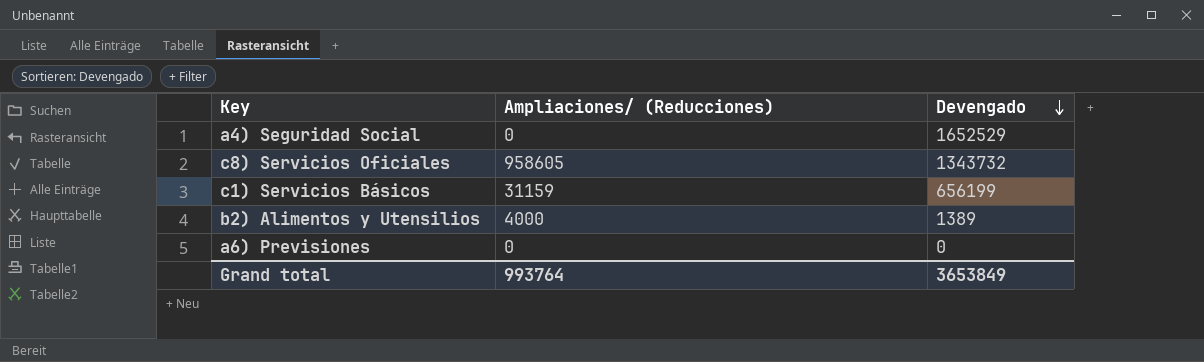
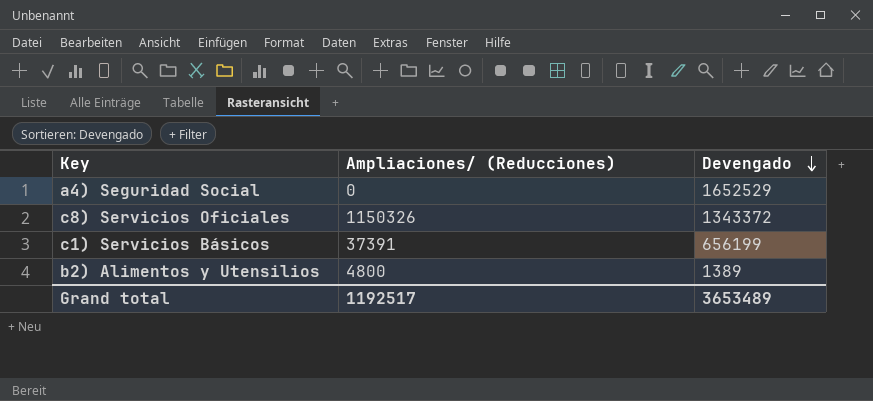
row a6) Previsiones: 0 | 0 -> none
c8) Servicios Oficiales | Ampliaciones/ (Reducciones): 958605 -> 1150326
c8) Servicios Oficiales | Devengado: 1343732 -> 1343372
c1) Servicios Básicos | Ampliaciones/ (Reducciones): 31159 -> 37391
b2) Alimentos y Utensilios | Ampliaciones/ (Reducciones): 4000 -> 4800
Grand total | Ampliaciones/ (Reducciones): 993764 -> 1192517
Grand total | Devengado: 3653849 -> 3653489

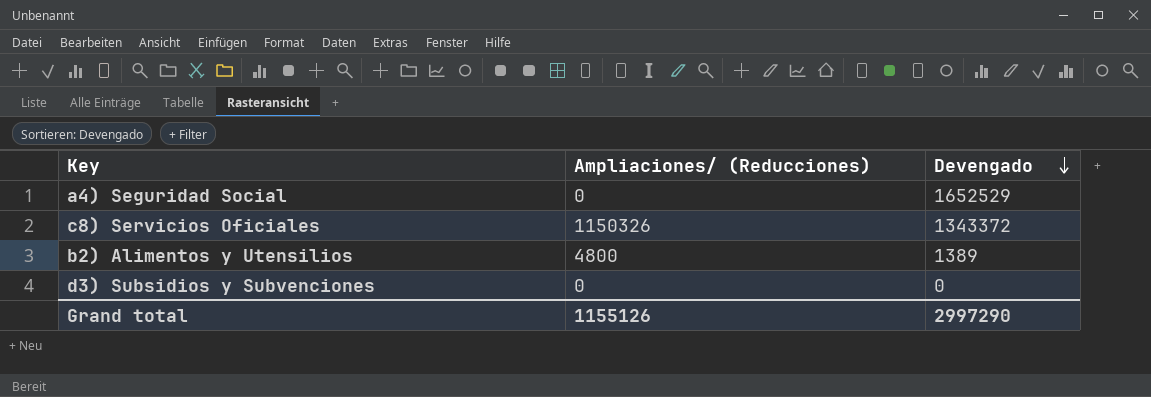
row c1) Servicios Básicos: 37391 | 656199 -> none
row d3) Subsidios y Subvenciones: none -> 0 | 0
Grand total | Ampliaciones/ (Reducciones): 1192517 -> 1155126
Grand total | Devengado: 3653489 -> 2997290

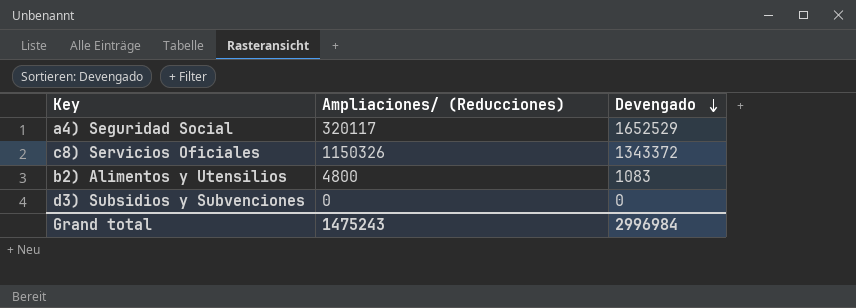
a4) Seguridad Social | Ampliaciones/ (Reducciones): 0 -> 320117
b2) Alimentos y Utensilios | Devengado: 1389 -> 1083
Grand total | Ampliaciones/ (Reducciones): 1155126 -> 1475243
Grand total | Devengado: 2997290 -> 2996984

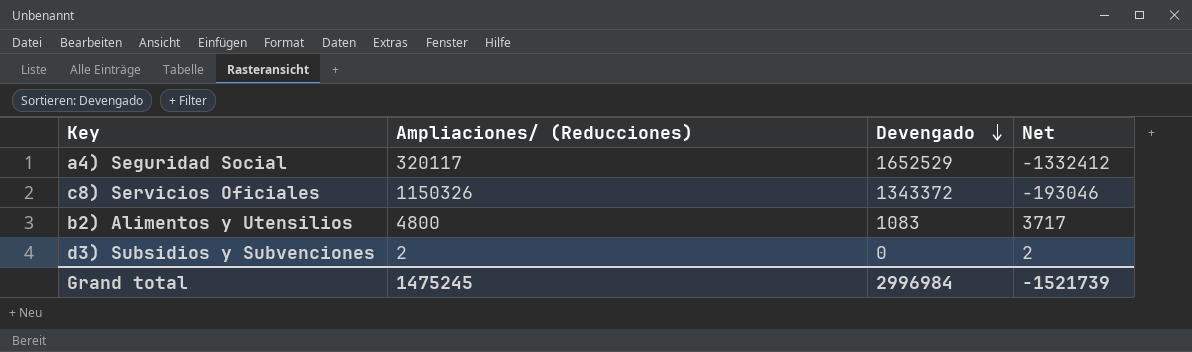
column Net | formula: none -> [Ampliaciones/ (Reducciones)] - [Devengado]
d3) Subsidios y Subvenciones | Ampliaciones/ (Reducciones): 0 -> 2
Grand total | Ampliaciones/ (Reducciones): 1475243 -> 1475245

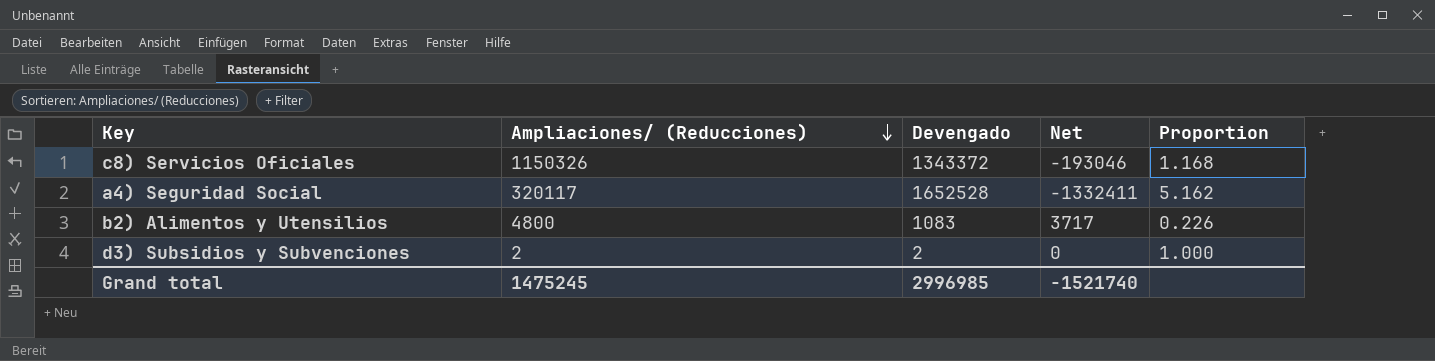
row order: Devengado descending -> Ampliaciones/ (Reducciones) descending
column Proportion | formula: none -> [Devengado] / [Ampliaciones/ (Reducciones)]
a4) Seguridad Social | Devengado: 1652529 -> 1652528
a4) Seguridad Social | Net: -1332412 -> -1332411
d3) Subsidios y Subvenciones | Devengado: 0 -> 2
d3) Subsidios y Subvenciones | Net: 2 -> 0
Grand total | Devengado: 2996984 -> 2996985
Grand total | Net: -1521739 -> -1521740

